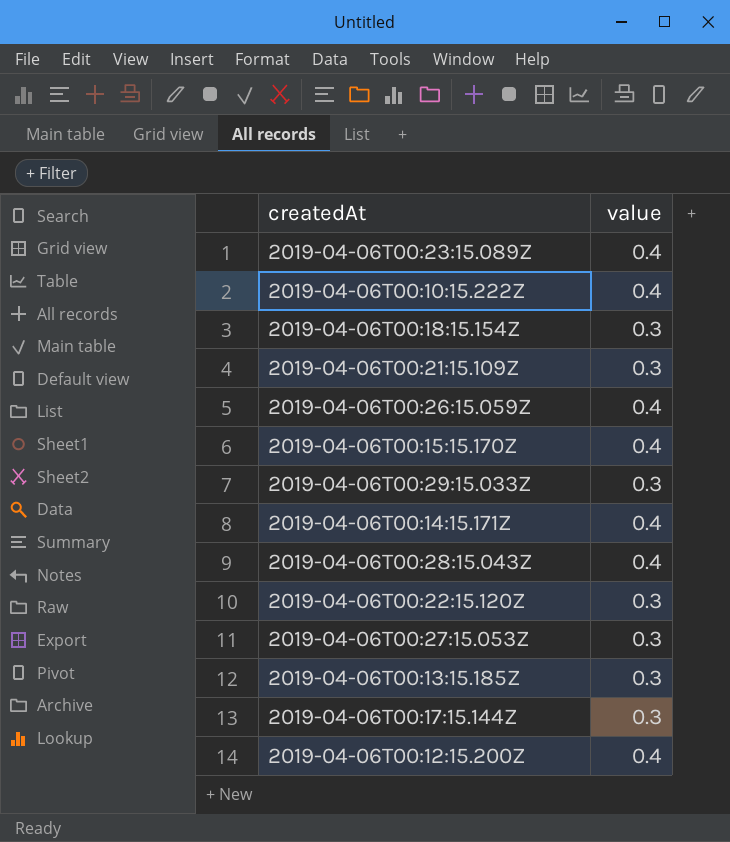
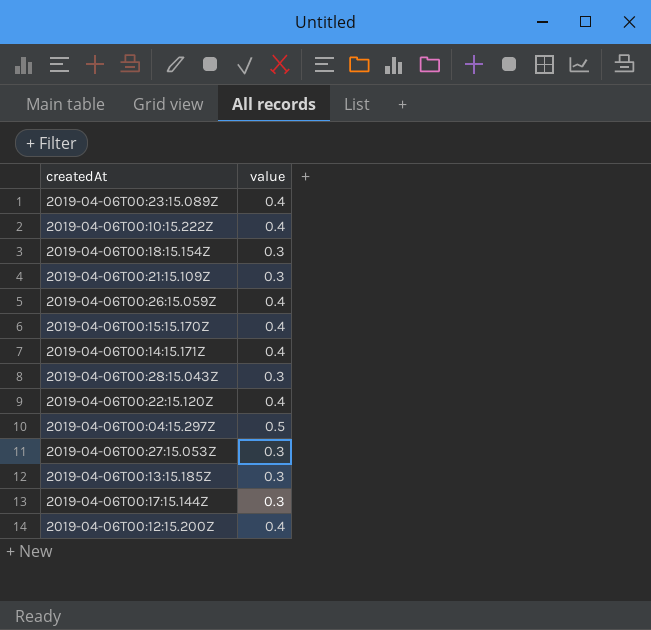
row 2019-04-06T00:29:15.033Z: 0.3 -> none
2019-04-06T00:28:15.043Z | value: 0.4 -> 0.3
2019-04-06T00:22:15.120Z | value: 0.3 -> 0.4
row 2019-04-06T00:04:15.297Z: none -> 0.5

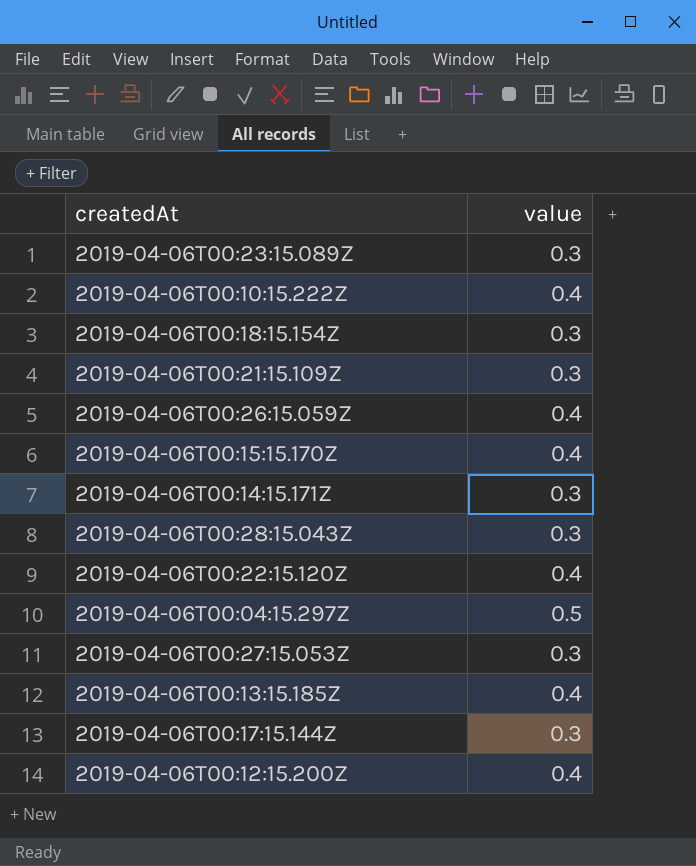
2019-04-06T00:23:15.089Z | value: 0.4 -> 0.3
2019-04-06T00:14:15.171Z | value: 0.4 -> 0.3
2019-04-06T00:13:15.185Z | value: 0.3 -> 0.4

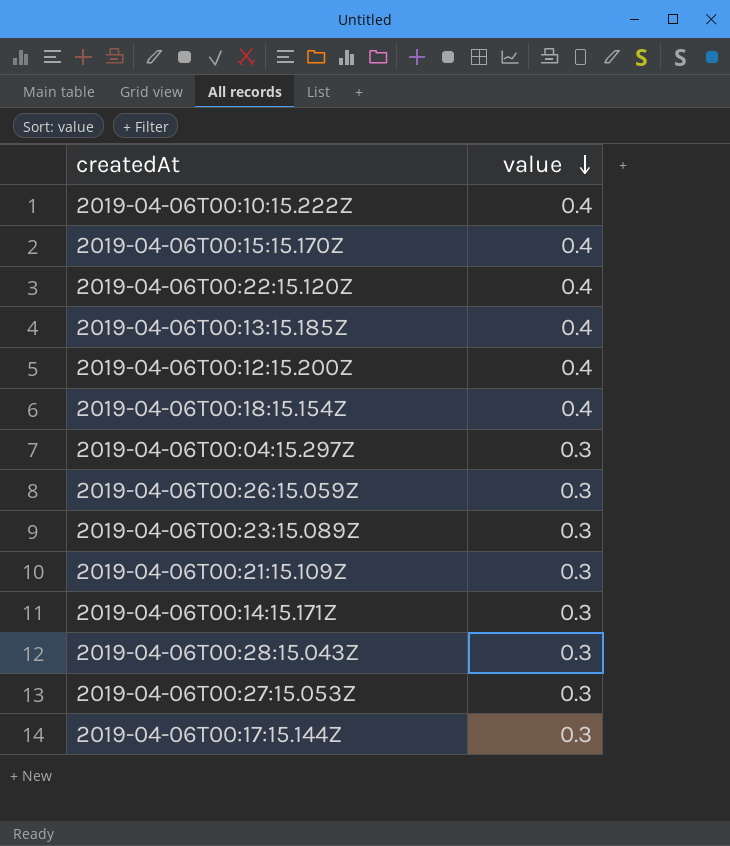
row order: none -> value descending
2019-04-06T00:18:15.154Z | value: 0.3 -> 0.4
2019-04-06T00:04:15.297Z | value: 0.5 -> 0.3
2019-04-06T00:26:15.059Z | value: 0.4 -> 0.3

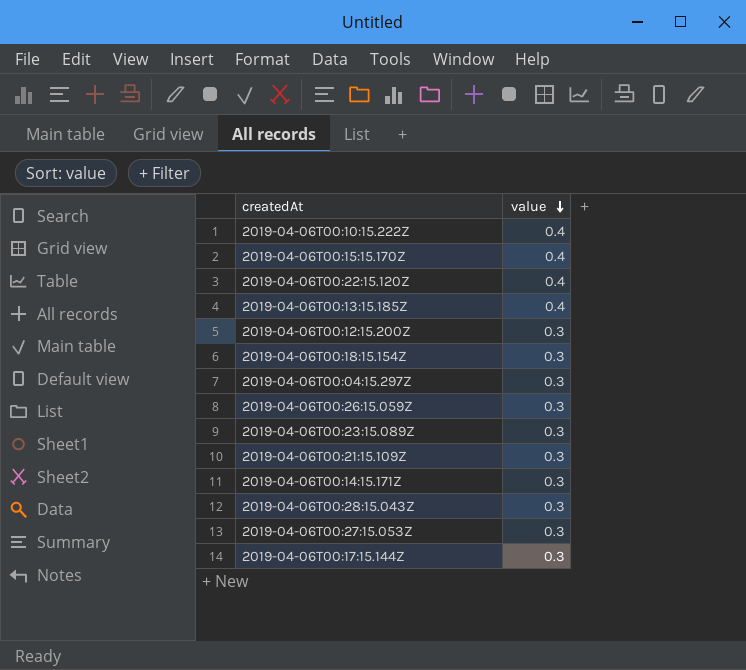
2019-04-06T00:12:15.200Z | value: 0.4 -> 0.3
2019-04-06T00:18:15.154Z | value: 0.4 -> 0.3

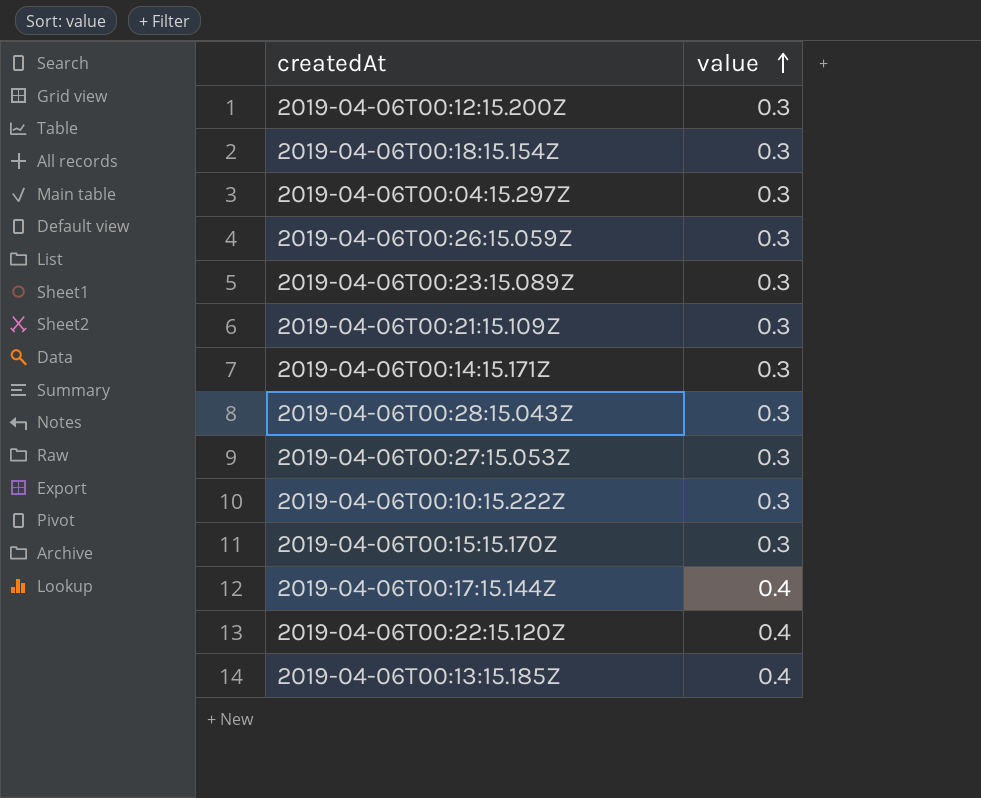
row order: value descending -> value ascending
2019-04-06T00:10:15.222Z | value: 0.4 -> 0.3
2019-04-06T00:15:15.170Z | value: 0.4 -> 0.3
2019-04-06T00:17:15.144Z | value: 0.3 -> 0.4

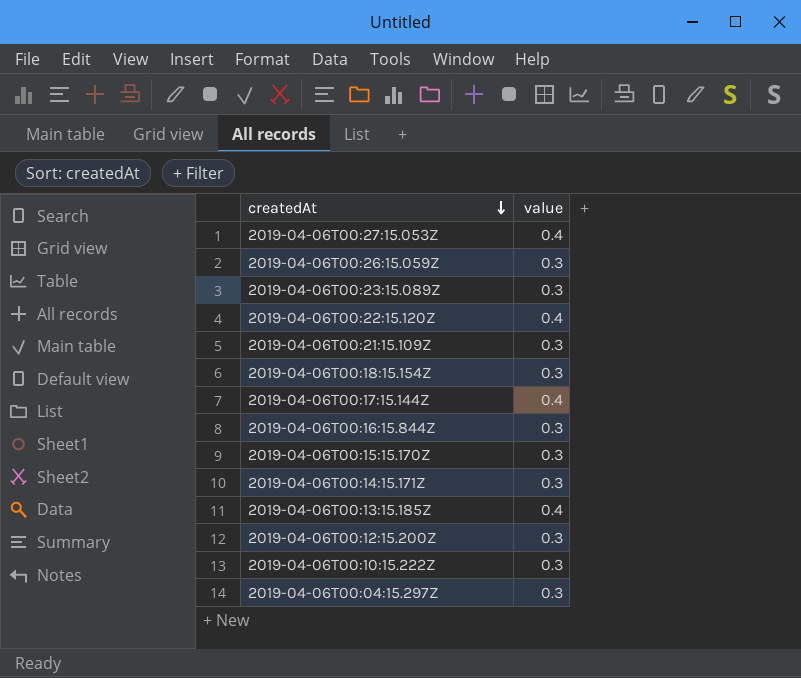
row order: value ascending -> createdAt descending
row 2019-04-06T00:28:15.043Z: 0.3 -> none
2019-04-06T00:27:15.053Z | value: 0.3 -> 0.4
row 2019-04-06T00:16:15.844Z: none -> 0.3

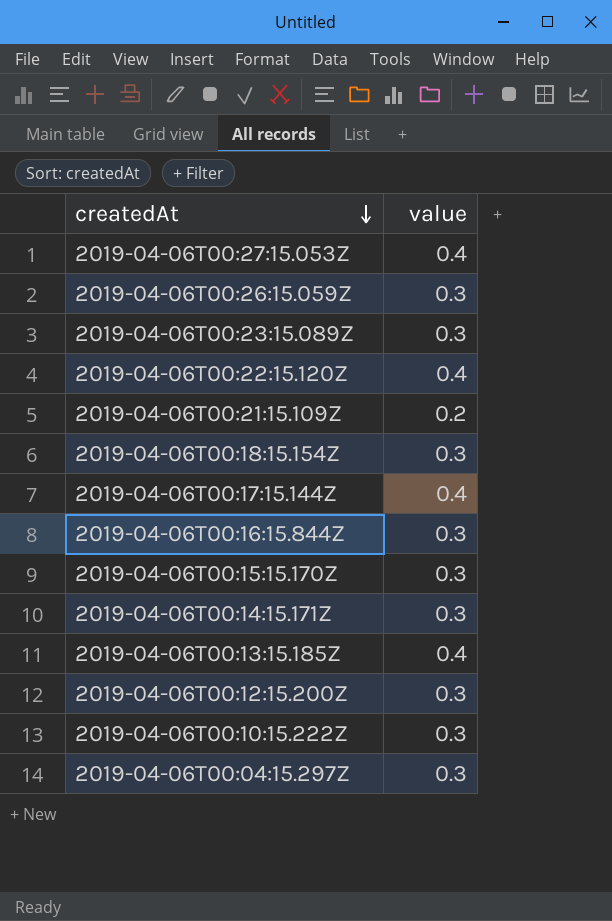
2019-04-06T00:21:15.109Z | value: 0.3 -> 0.2

